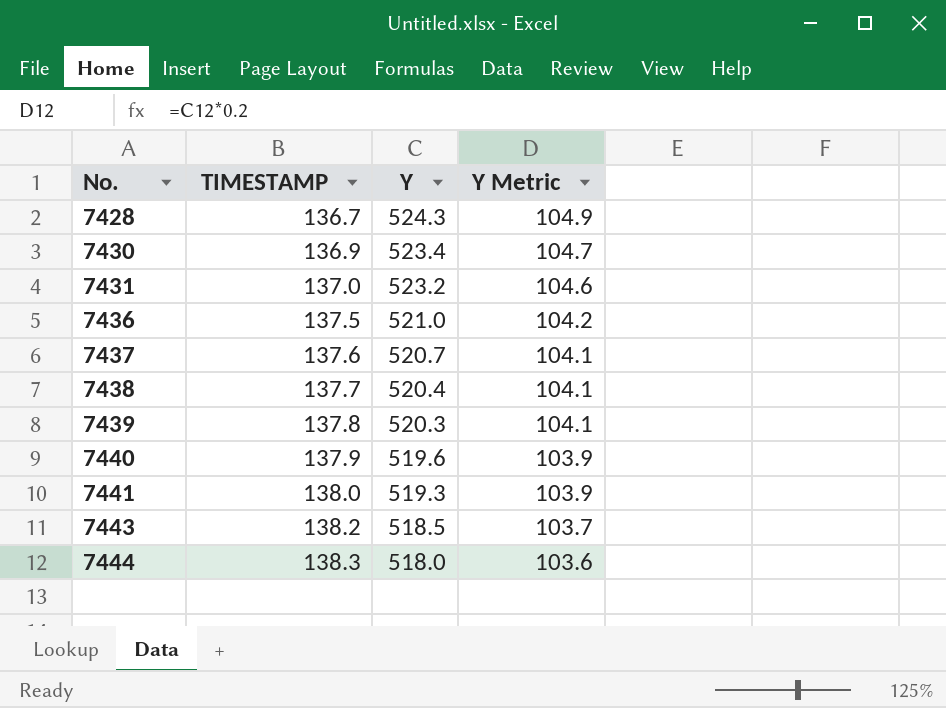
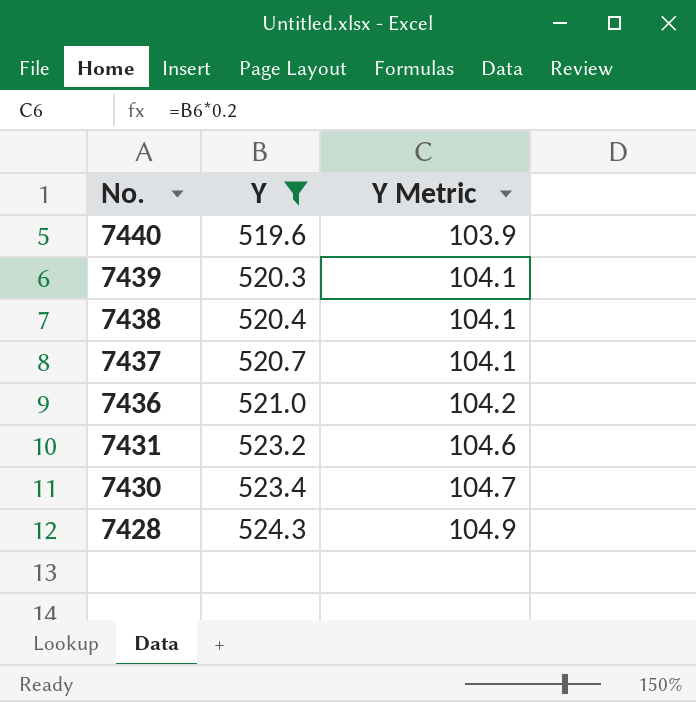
filter: none -> Y >= 519.6
row order: No. ascending -> No. descending
column TIMESTAMP | position: 2 -> none

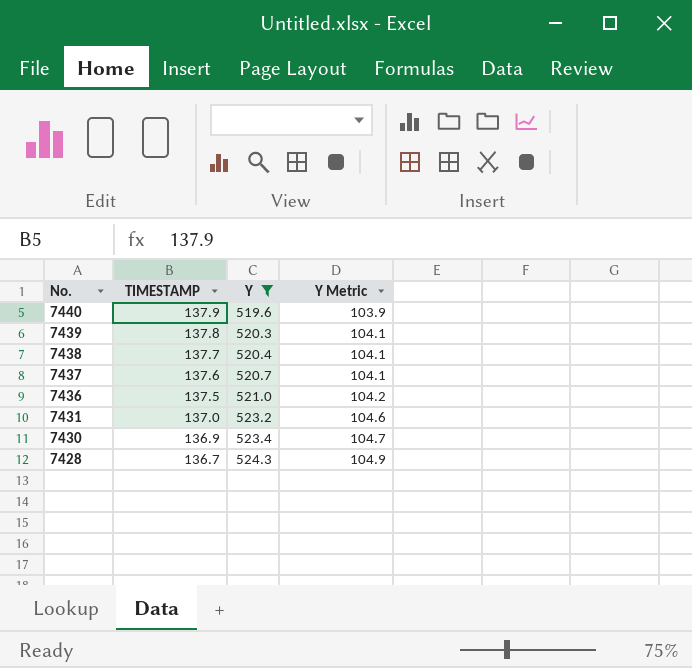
column TIMESTAMP | position: none -> 2

